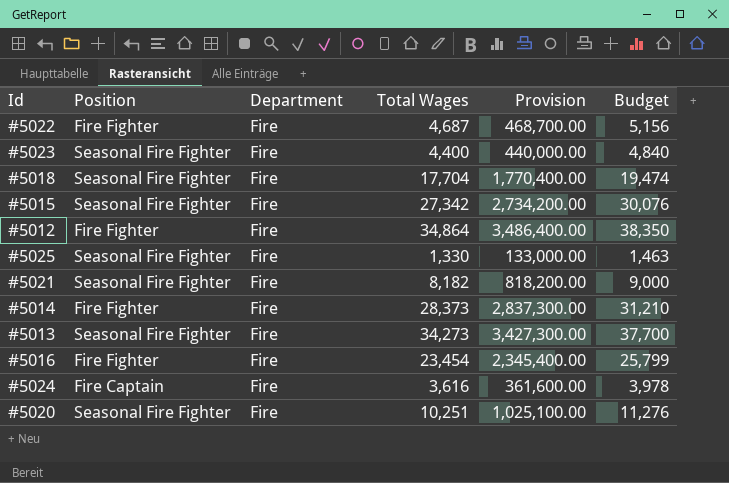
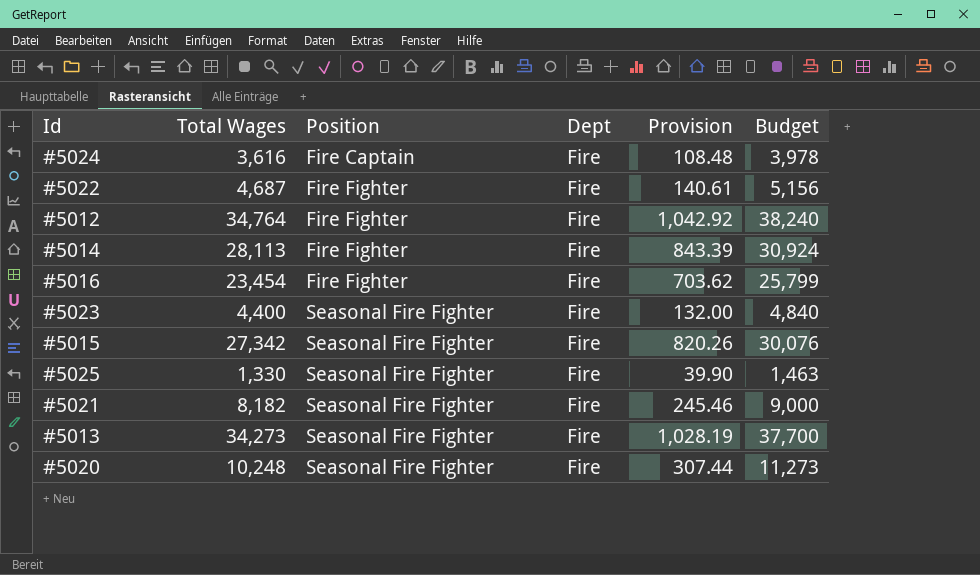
row order: none -> Position ascending
column Total Wages | position: 4 -> 2
column name: Department -> Dept
column Provision | formula: [Total Wages] * 100 -> [Total Wages] * 0.03
row #5018: Seasonal Fire Fighter | Fire | 17,704 | 1,770,400.00 | 19,474 -> none
#5012 | Total Wages: 34,864 -> 34,764
#5012 | Budget: 38,350 -> 38,240
#5014 | Total Wages: 28,373 -> 28,113
#5014 | Budget: 31,210 -> 30,924
#5020 | Total Wages: 10,251 -> 10,248
#5020 | Budget: 11,276 -> 11,273

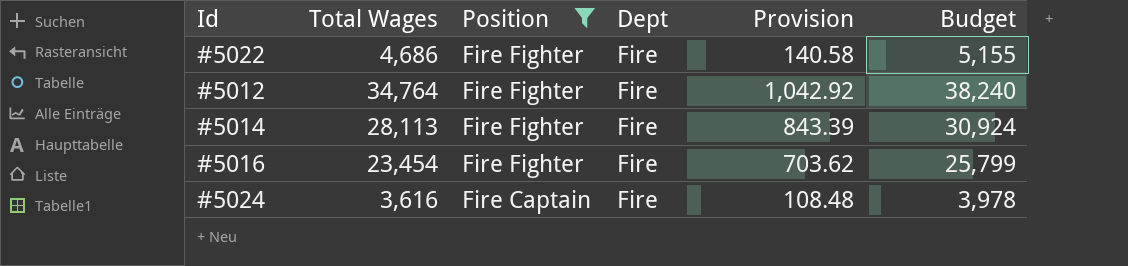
filter: none -> Position != Seasonal Fire Fighter
row order: Position ascending -> Position descending
#5022 | Total Wages: 4,687 -> 4,686
#5022 | Provision: 140.61 -> 140.58
#5022 | Budget: 5,156 -> 5,155

